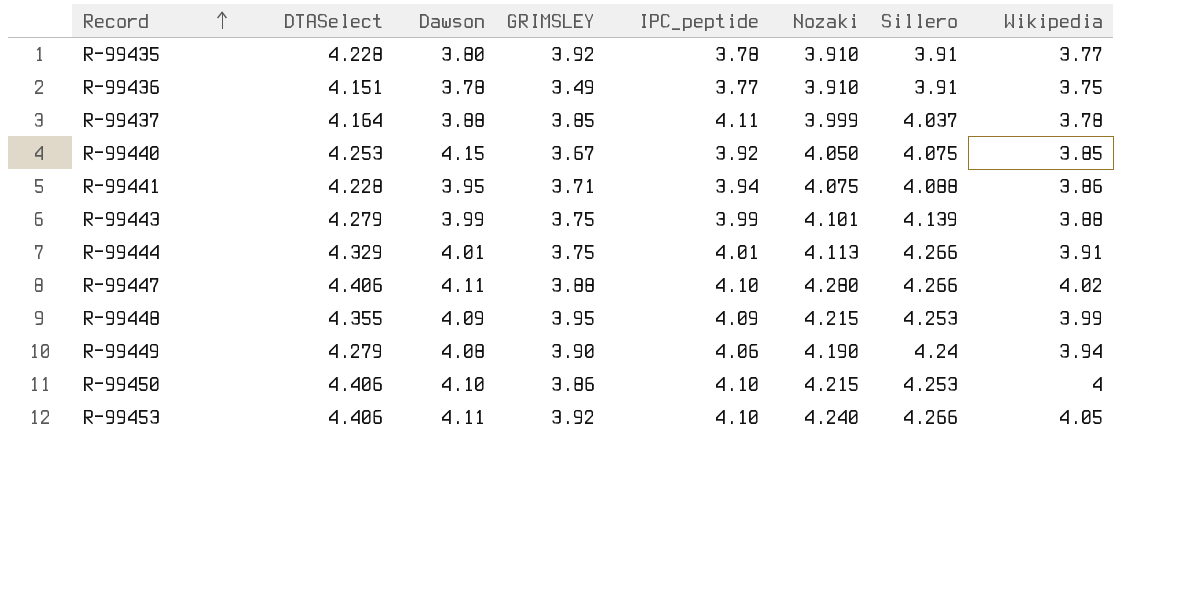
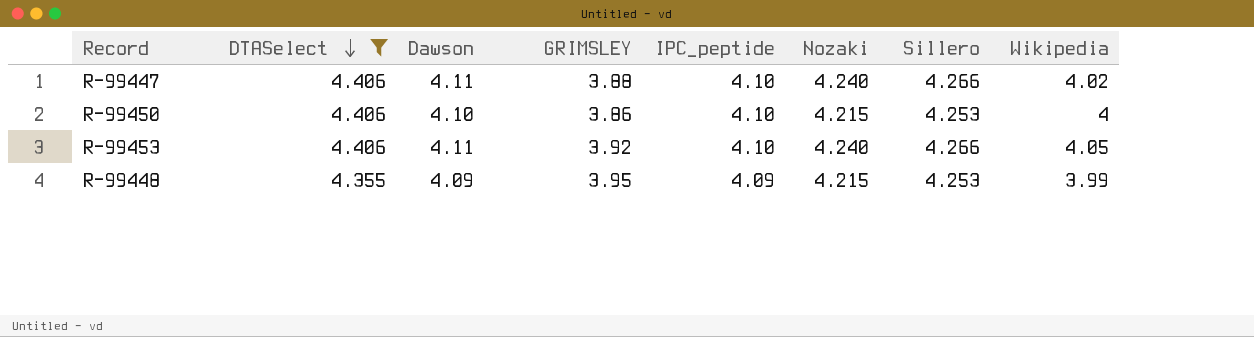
filter: none -> DTASelect >= 4.355
row order: Record ascending -> DTASelect descending
R-99447 | Nozaki: 4.280 -> 4.240

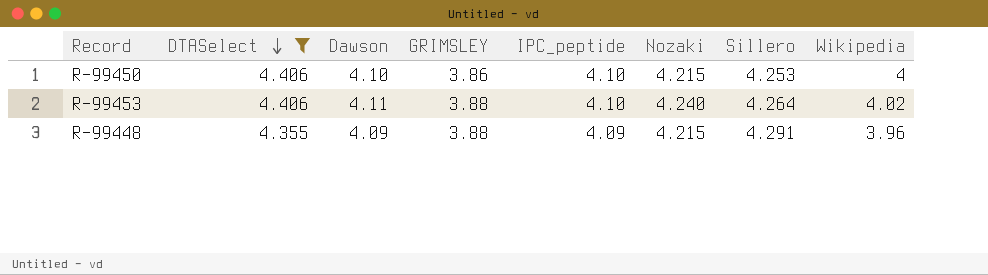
row R-99447: 4.406 | 4.11 | 3.88 | 4.10 | 4.240 | 4.266 | 4.02 -> none
R-99453 | GRIMSLEY: 3.92 -> 3.88
R-99453 | Sillero: 4.266 -> 4.264
R-99453 | Wikipedia: 4.05 -> 4.02
R-99448 | GRIMSLEY: 3.95 -> 3.88
R-99448 | Sillero: 4.253 -> 4.291
R-99448 | Wikipedia: 3.99 -> 3.96

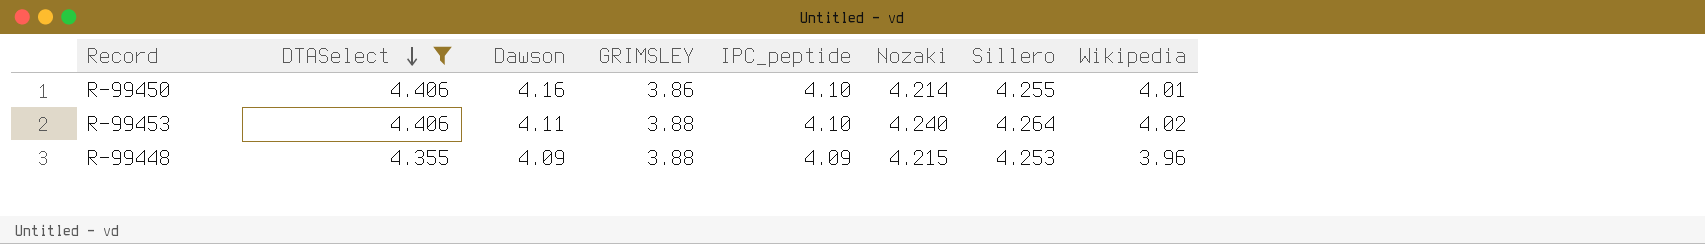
R-99450 | Dawson: 4.10 -> 4.16
R-99450 | Nozaki: 4.215 -> 4.214
R-99450 | Sillero: 4.253 -> 4.255
R-99450 | Wikipedia: 4 -> 4.01
R-99448 | Sillero: 4.291 -> 4.253

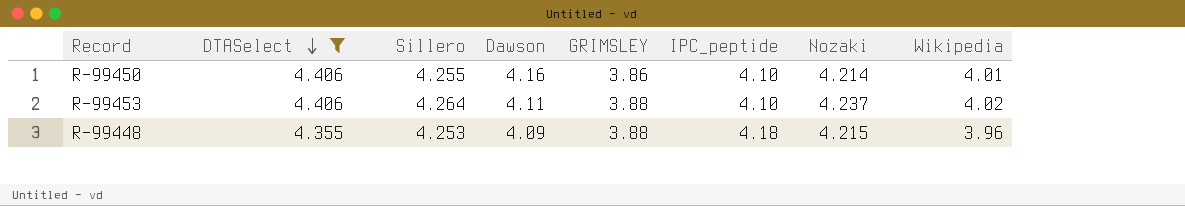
column Sillero | position: 7 -> 3
R-99453 | Nozaki: 4.240 -> 4.237
R-99448 | IPC_peptide: 4.09 -> 4.18

